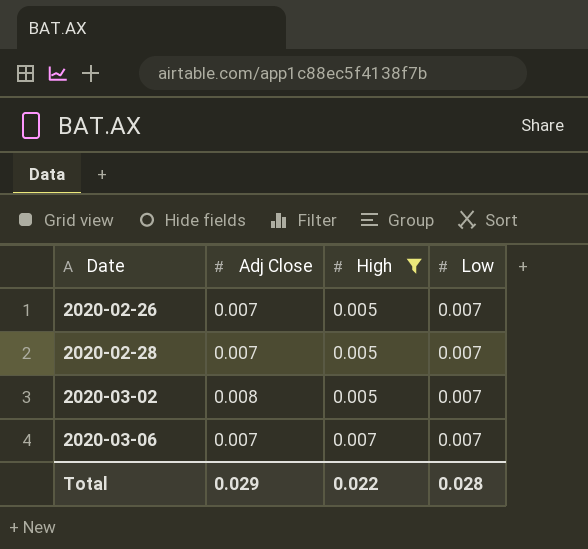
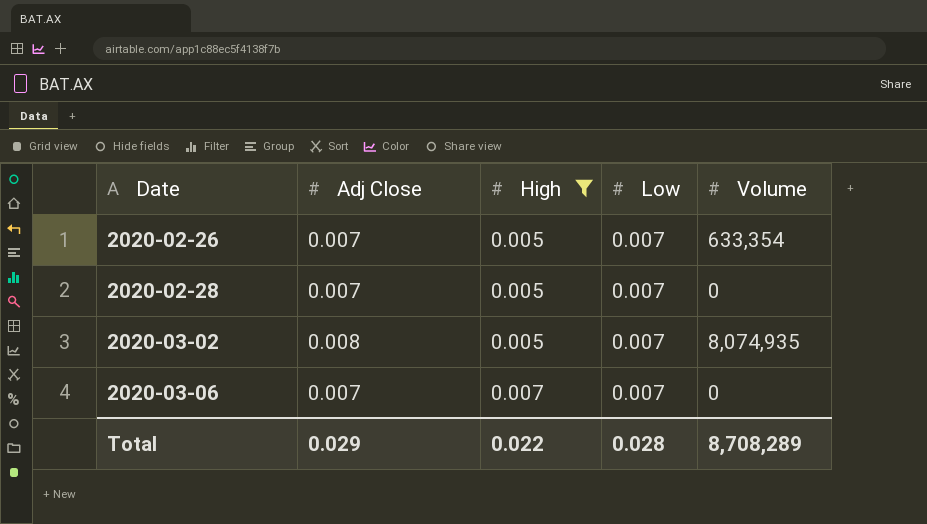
column Volume | position: none -> 5

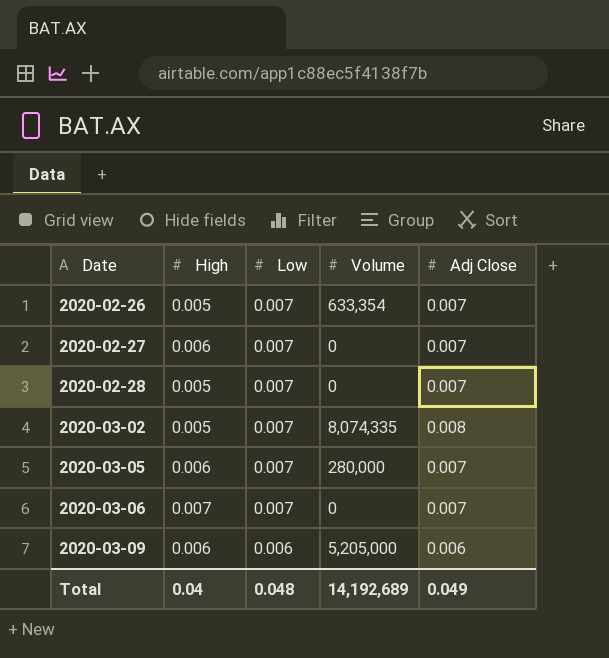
filter: High != 0.006 -> none
column Adj Close | position: 2 -> 5
2020-03-02 | Volume: 8,074,935 -> 8,074,335
Total | High: 0.022 -> 0.04
Total | Low: 0.028 -> 0.048
Total | Volume: 8,708,289 -> 14,192,689
Total | Adj Close: 0.029 -> 0.049

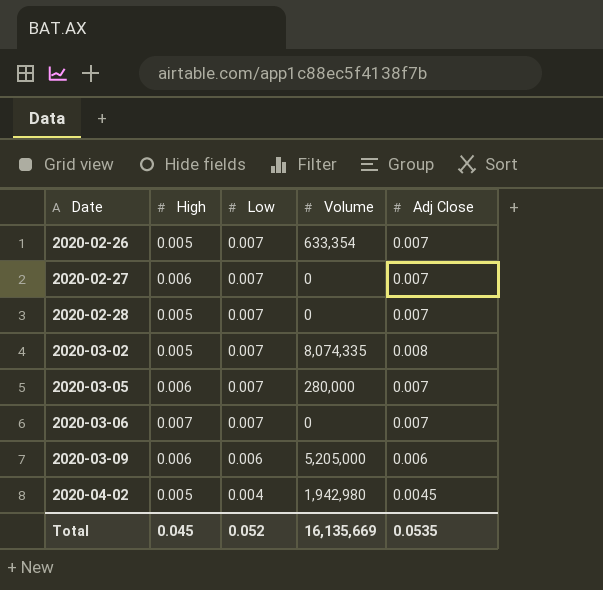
row 2020-04-02: none -> 0.005 | 0.004 | 1,942,980 | 0.0045
Total | High: 0.04 -> 0.045
Total | Low: 0.048 -> 0.052
Total | Volume: 14,192,689 -> 16,135,669
Total | Adj Close: 0.049 -> 0.0535

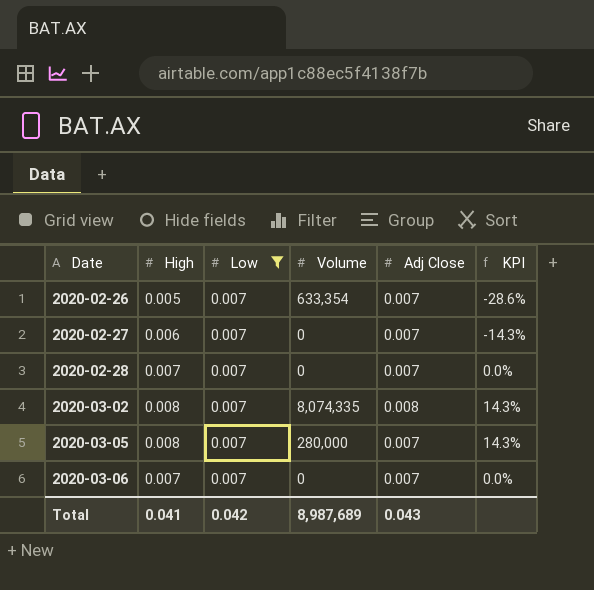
filter: none -> Low = 0.007
column KPI | formula: none -> ([High] - [Low]) / [Low]
2020-02-28 | High: 0.005 -> 0.007
2020-03-02 | High: 0.005 -> 0.008
2020-03-05 | High: 0.006 -> 0.008
Total | High: 0.045 -> 0.041
Total | Low: 0.052 -> 0.042
Total | Volume: 16,135,669 -> 8,987,689
Total | Adj Close: 0.0535 -> 0.043

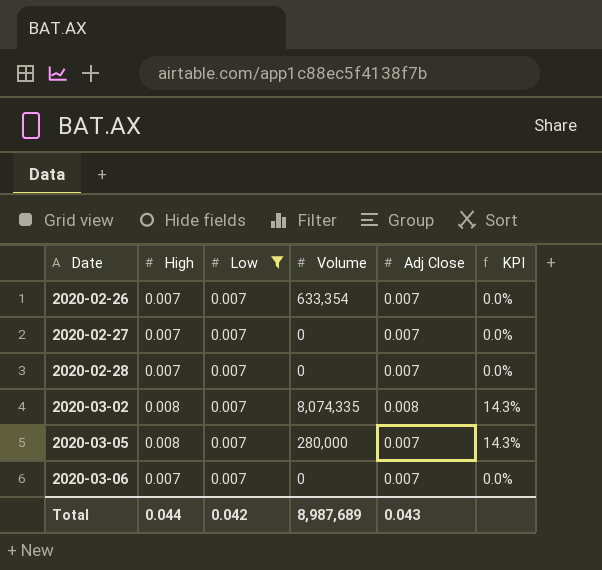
2020-02-26 | High: 0.005 -> 0.007
2020-02-26 | KPI: -28.6% -> 0.0%
2020-02-27 | High: 0.006 -> 0.007
2020-02-27 | KPI: -14.3% -> 0.0%
Total | High: 0.041 -> 0.044

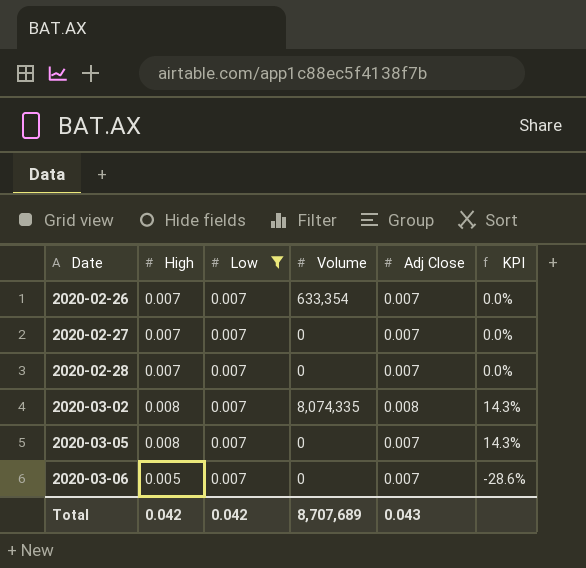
2020-03-05 | Volume: 280,000 -> 0
2020-03-06 | High: 0.007 -> 0.005
2020-03-06 | KPI: 0.0% -> -28.6%
Total | High: 0.044 -> 0.042
Total | Volume: 8,987,689 -> 8,707,689

